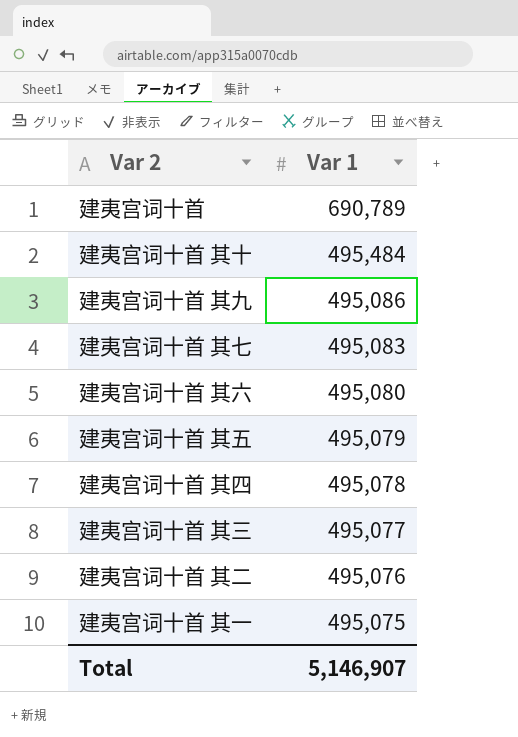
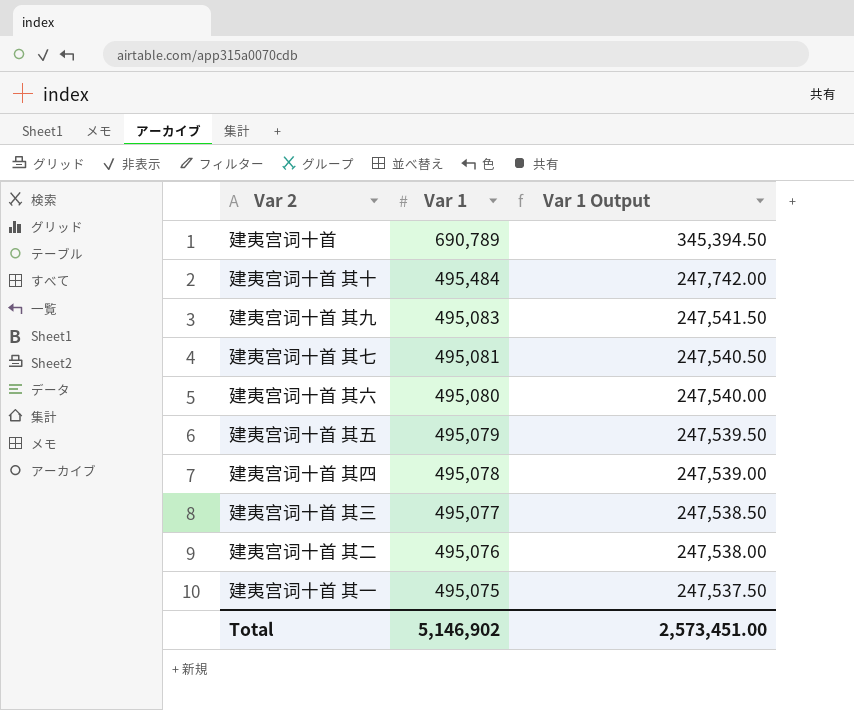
column Var 1 Output | formula: none -> [Var 1] * 0.5
建夷宫词十首 其九 | Var 1: 495,086 -> 495,083
建夷宫词十首 其七 | Var 1: 495,083 -> 495,081
Total | Var 1: 5,146,907 -> 5,146,902

